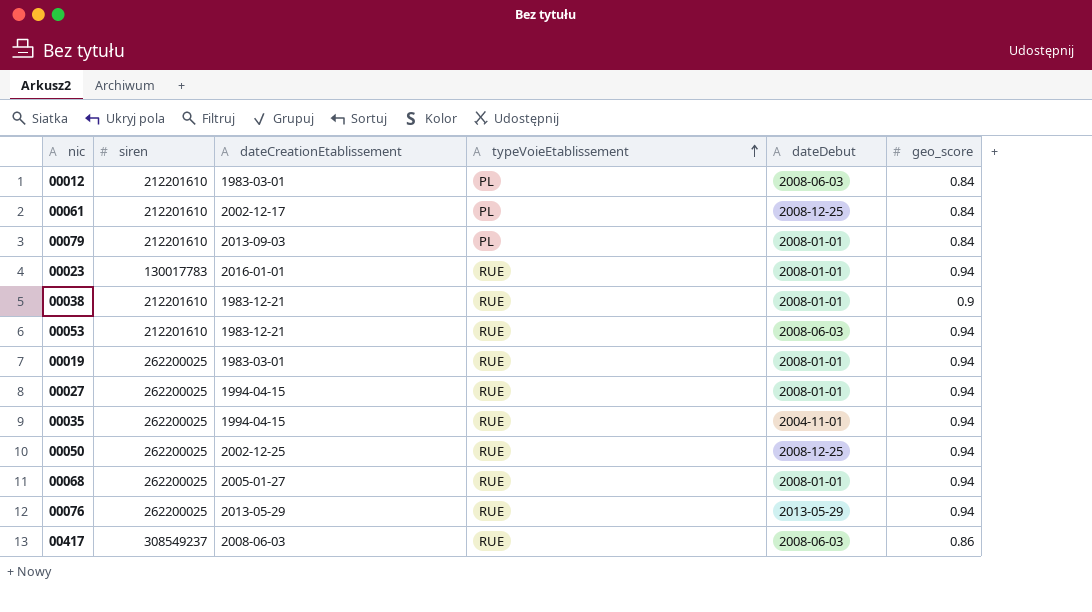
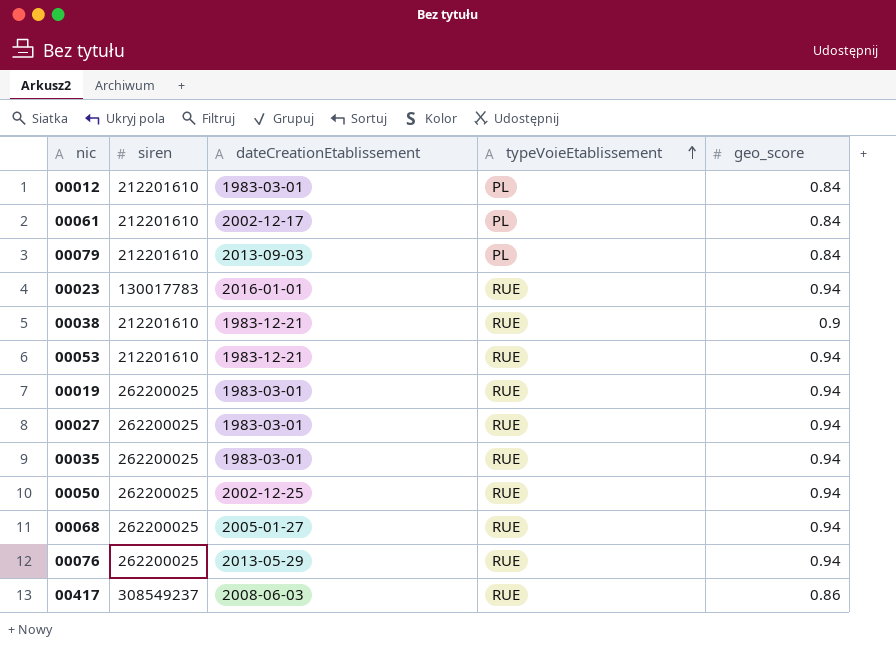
column dateDebut | position: 5 -> none
00027 | dateCreationEtablissement: 1994-04-15 -> 1983-03-01
00035 | dateCreationEtablissement: 1994-04-15 -> 1983-03-01

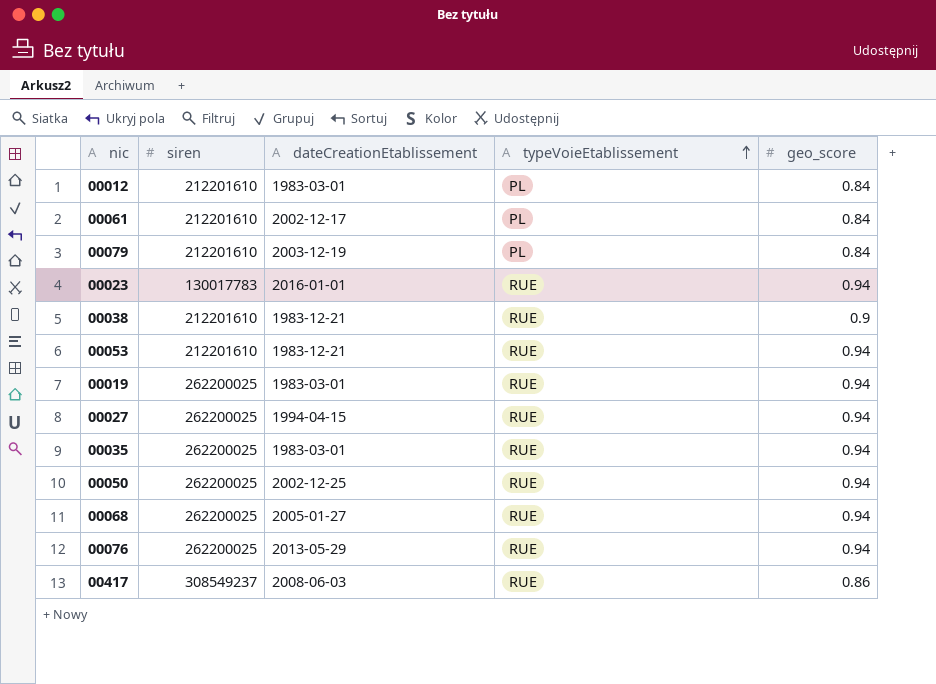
00079 | dateCreationEtablissement: 2013-09-03 -> 2003-12-19
00027 | dateCreationEtablissement: 1983-03-01 -> 1994-04-15

